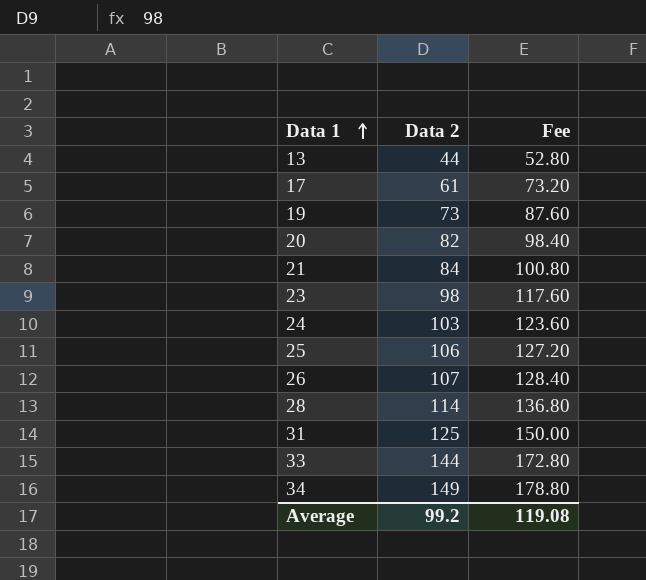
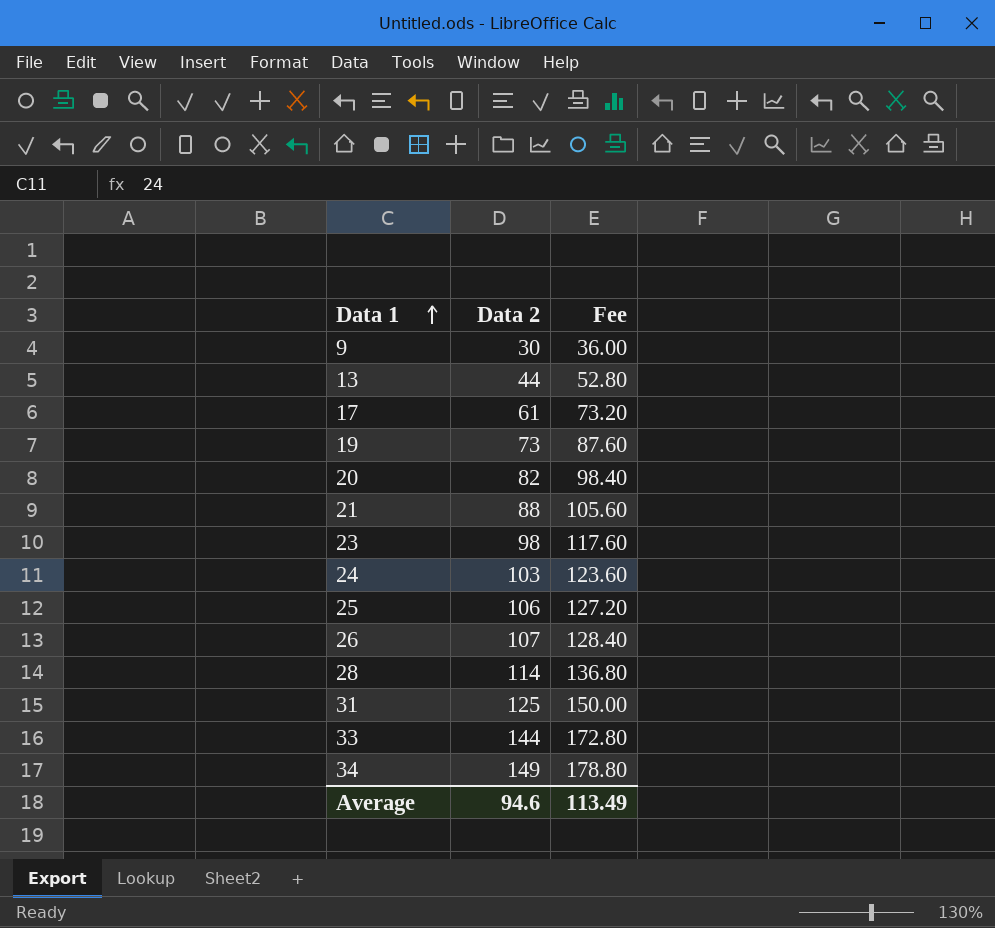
row 9: none -> 30 | 36.00
21 | Data 2: 84 -> 88
21 | Fee: 100.80 -> 105.60
Average | Data 2: 99.2 -> 94.6
Average | Fee: 119.08 -> 113.49

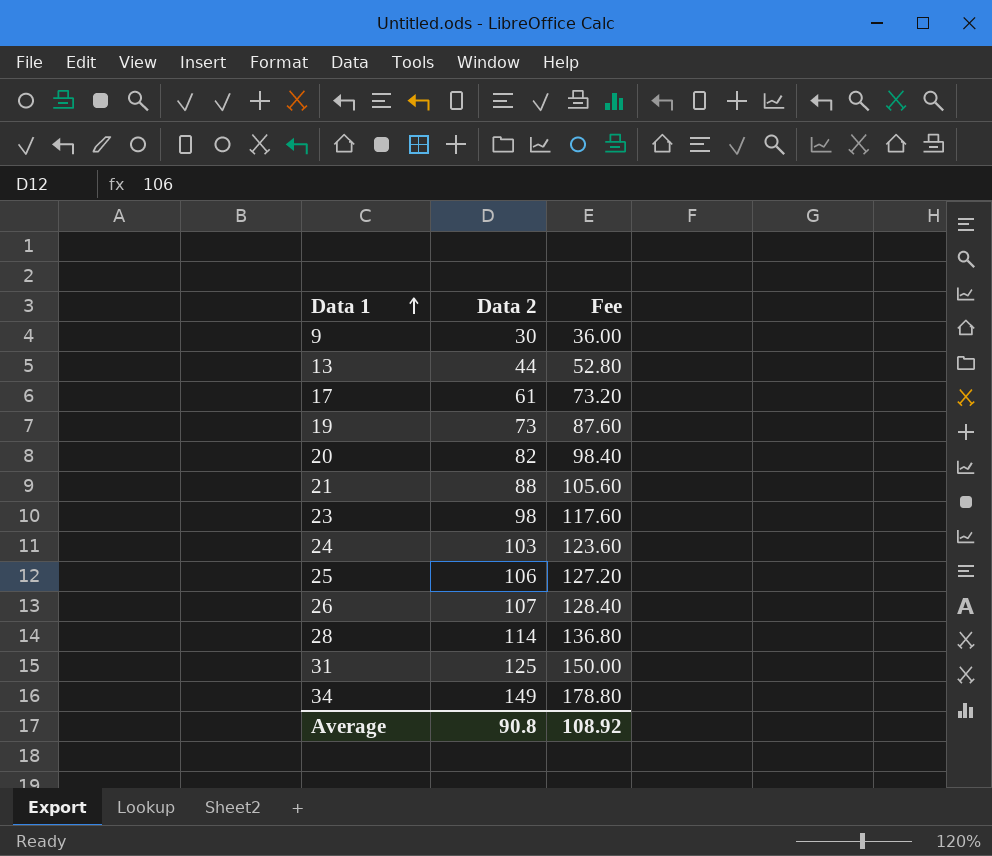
row 33: 144 | 172.80 -> none
Average | Data 2: 94.6 -> 90.8
Average | Fee: 113.49 -> 108.92

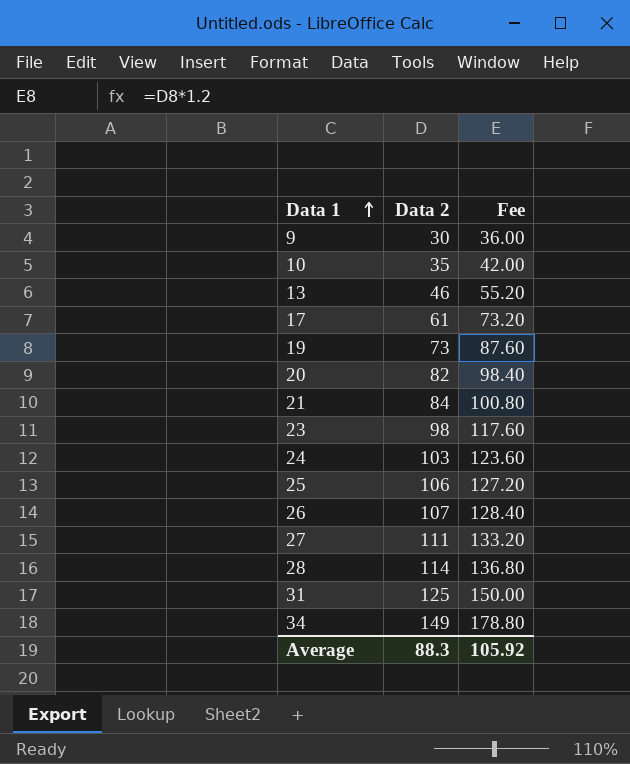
row 10: none -> 35 | 42.00
13 | Data 2: 44 -> 46
13 | Fee: 52.80 -> 55.20
21 | Data 2: 88 -> 84
21 | Fee: 105.60 -> 100.80
row 27: none -> 111 | 133.20
Average | Data 2: 90.8 -> 88.3
Average | Fee: 108.92 -> 105.92

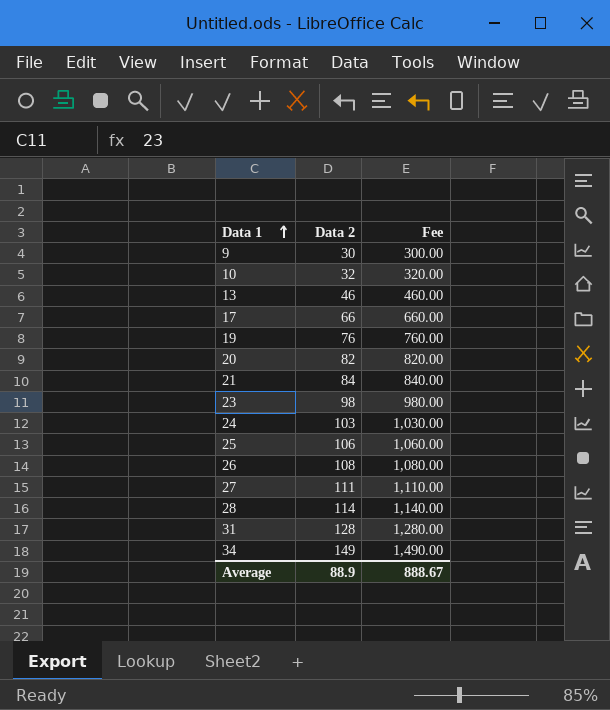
column Fee | formula: [Data 2] * 1.2 -> [Data 2] * 10
10 | Data 2: 35 -> 32
17 | Data 2: 61 -> 66
19 | Data 2: 73 -> 76
26 | Data 2: 107 -> 108
31 | Data 2: 125 -> 128
Average | Data 2: 88.3 -> 88.9
Average | Fee: 105.92 -> 888.67

